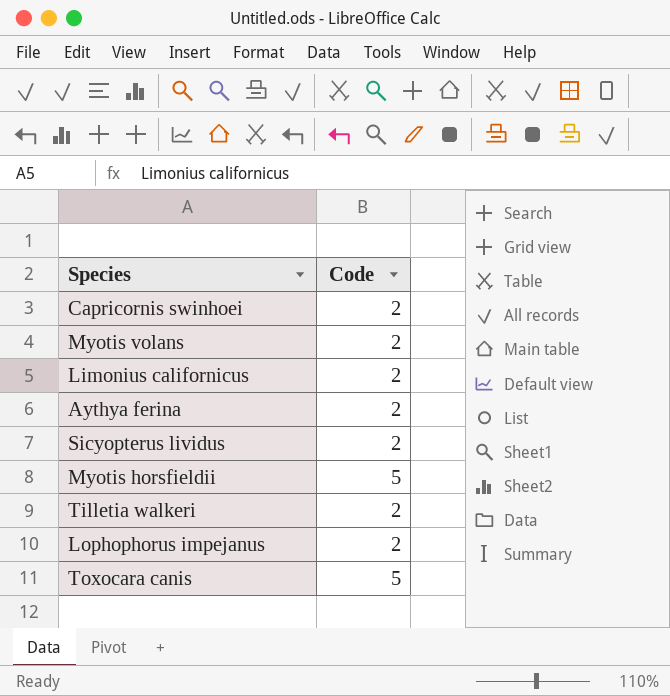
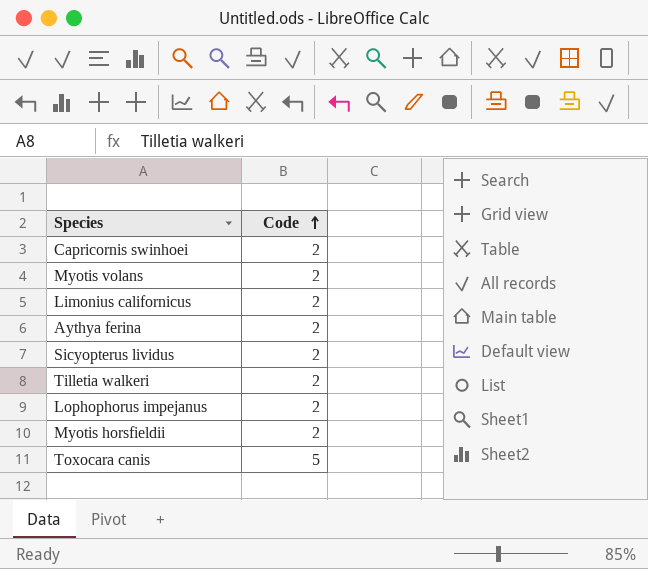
row order: none -> Code ascending
Myotis horsfieldii | Code: 5 -> 2

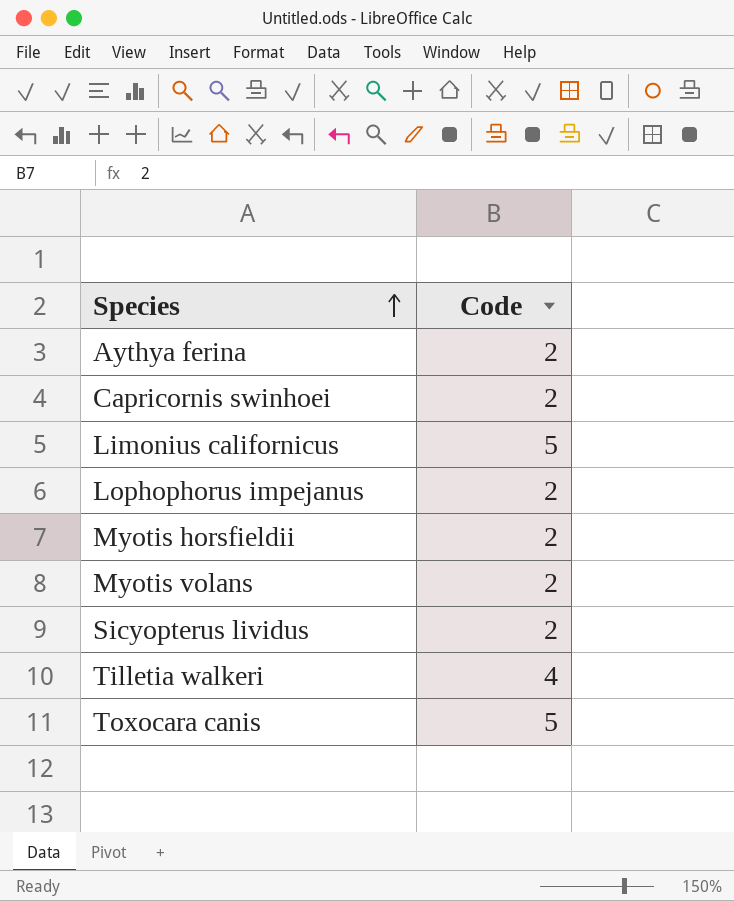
row order: Code ascending -> Species ascending
Limonius californicus | Code: 2 -> 5
Tilletia walkeri | Code: 2 -> 4

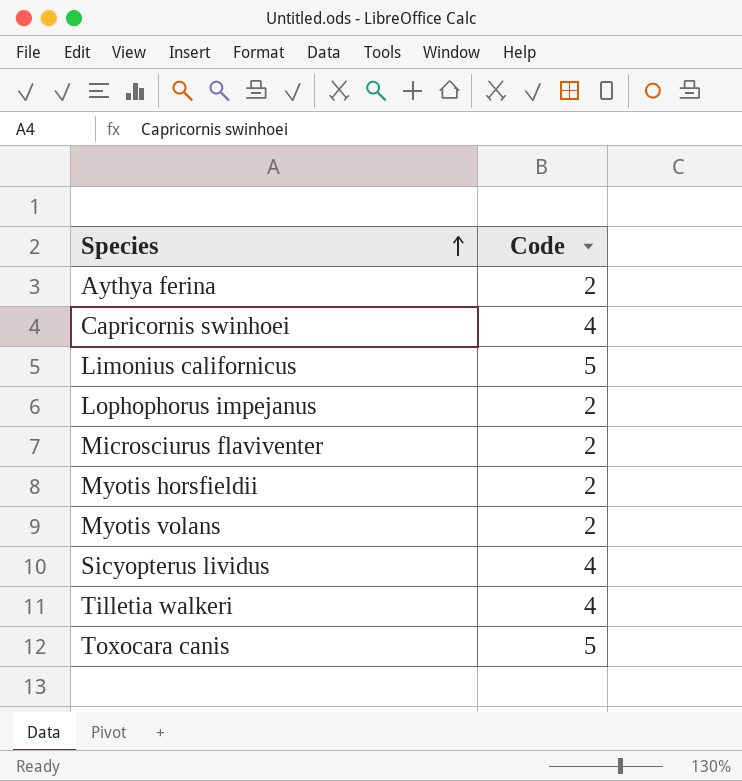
Capricornis swinhoei | Code: 2 -> 4
row Microsciurus flaviventer: none -> 2
Sicyopterus lividus | Code: 2 -> 4

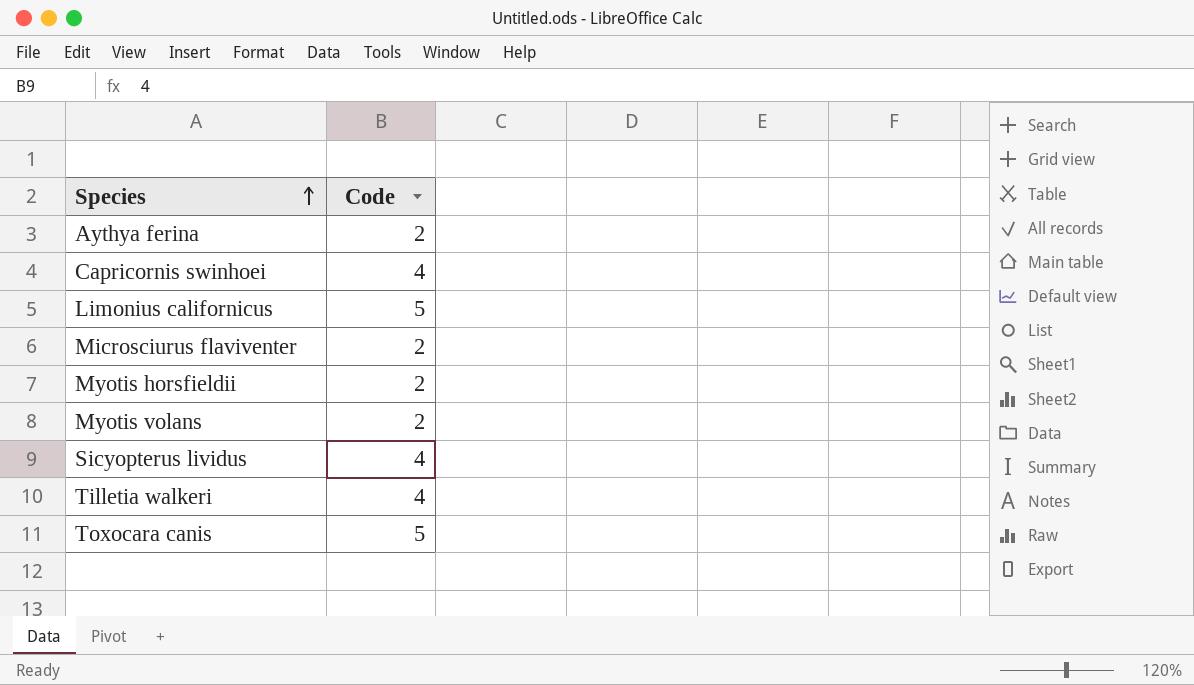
row Lophophorus impejanus: 2 -> none

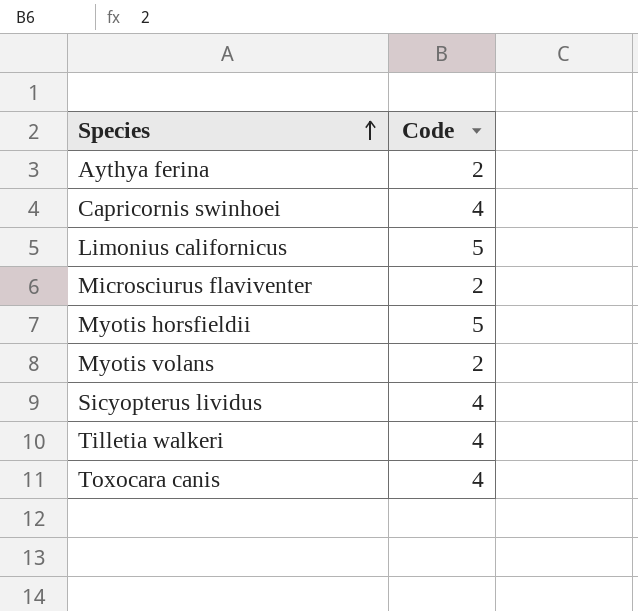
Myotis horsfieldii | Code: 2 -> 5
Toxocara canis | Code: 5 -> 4

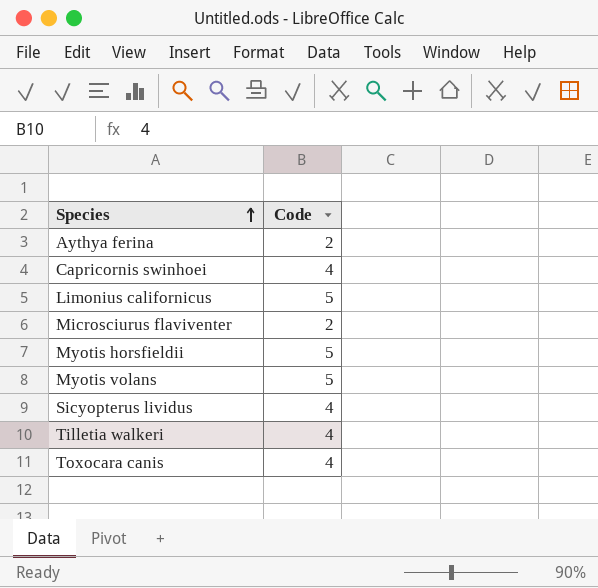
Myotis volans | Code: 2 -> 5

